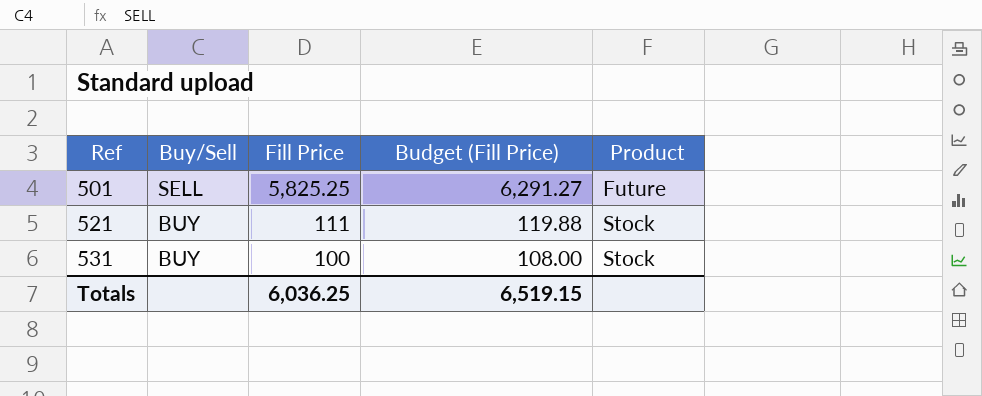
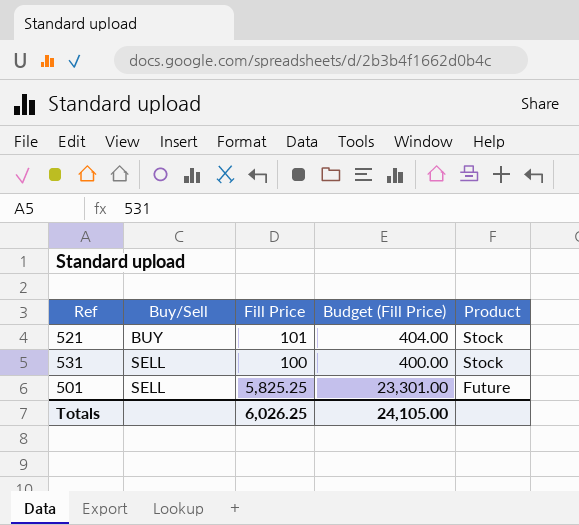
row order: Ref ascending -> Buy/Sell ascending
column Budget (Fill Price) | formula: [Fill Price] * 1.08 -> [Fill Price] * 4
521 | Fill Price: 111 -> 101
531 | Buy/Sell: BUY -> SELL
Totals | Fill Price: 6,036.25 -> 6,026.25
Totals | Budget (Fill Price): 6,519.15 -> 24,105.00

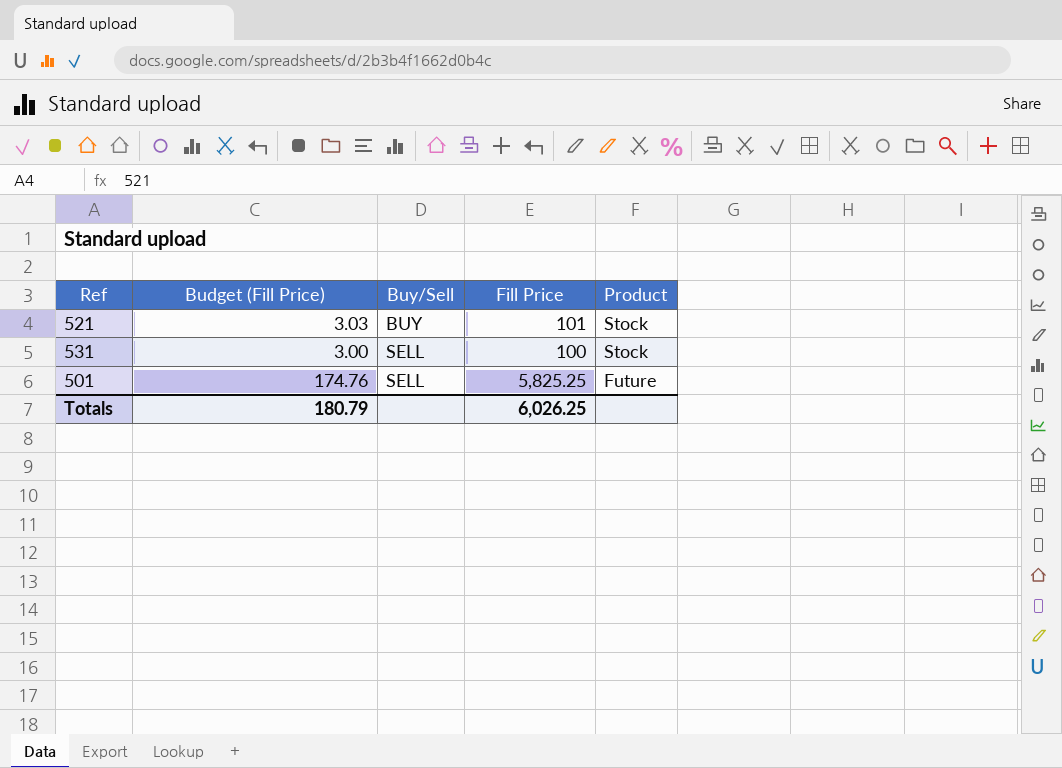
column Budget (Fill Price) | formula: [Fill Price] * 4 -> [Fill Price] * 0.03
column Budget (Fill Price) | position: 4 -> 2
Totals | Budget (Fill Price): 24,105.00 -> 180.79

